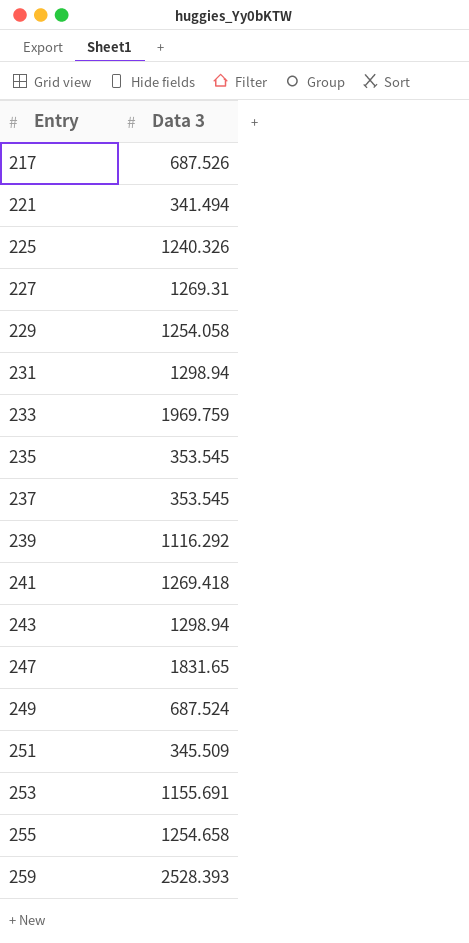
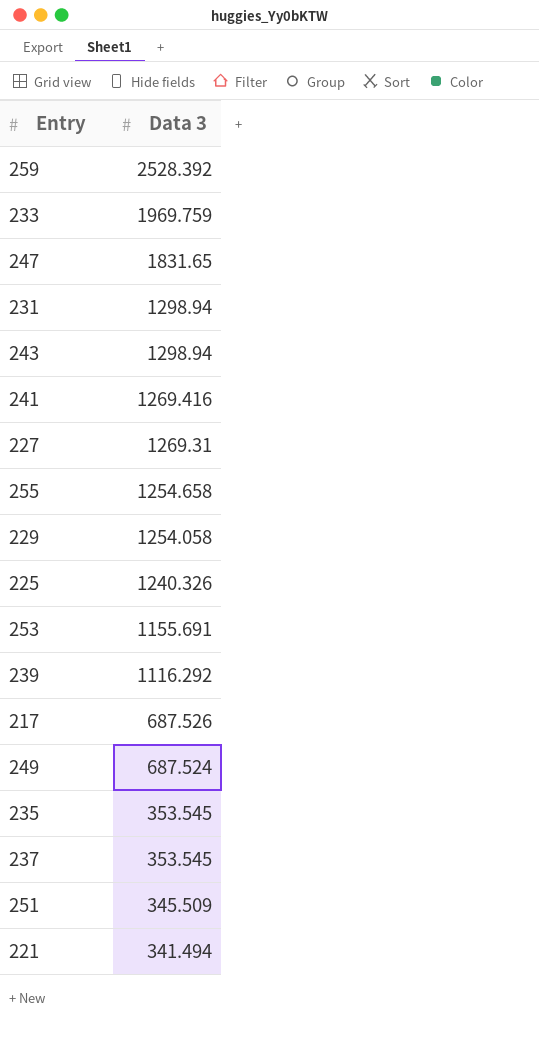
row order: Entry ascending -> Data 3 descending
259 | Data 3: 2528.393 -> 2528.392
241 | Data 3: 1269.418 -> 1269.416

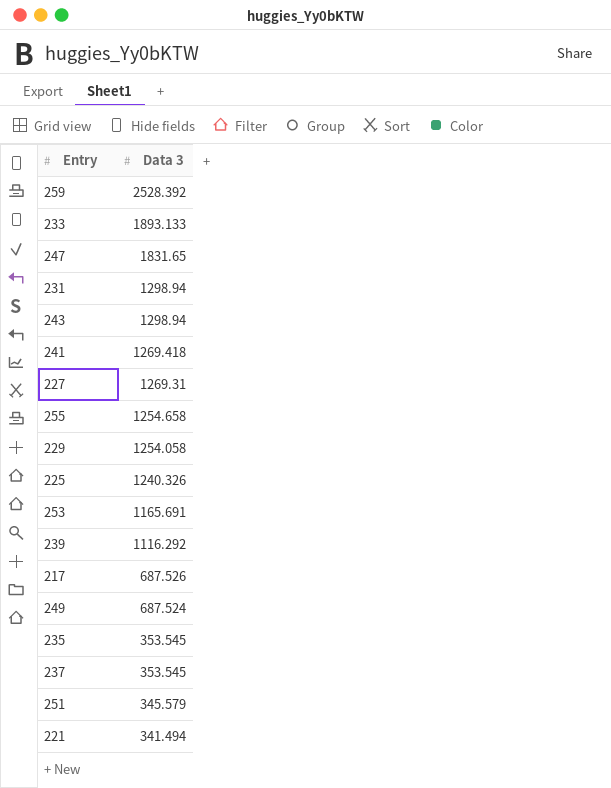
233 | Data 3: 1969.759 -> 1893.133
241 | Data 3: 1269.416 -> 1269.418
253 | Data 3: 1155.691 -> 1165.691
251 | Data 3: 345.509 -> 345.579

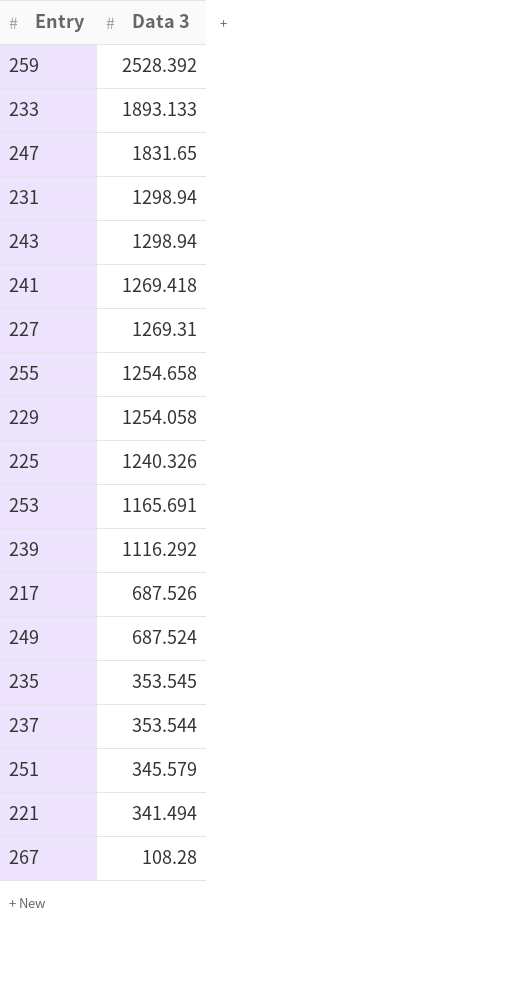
237 | Data 3: 353.545 -> 353.544
row 267: none -> 108.28

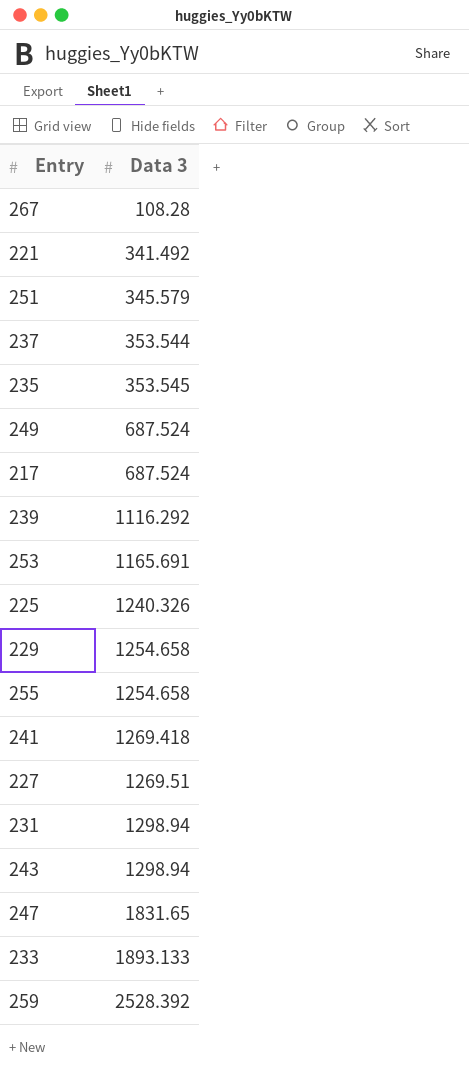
row order: Data 3 descending -> Data 3 ascending
221 | Data 3: 341.494 -> 341.492
217 | Data 3: 687.526 -> 687.524
229 | Data 3: 1254.058 -> 1254.658
227 | Data 3: 1269.31 -> 1269.51

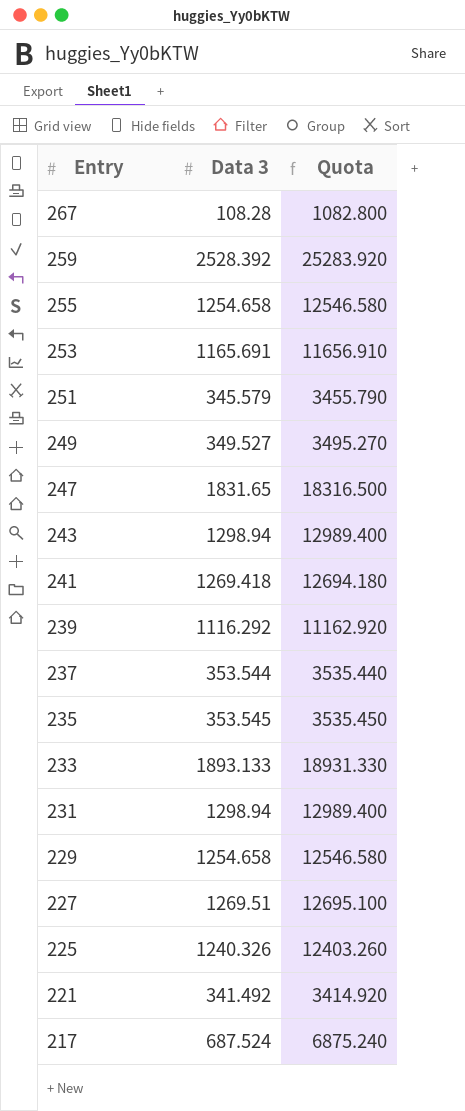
row order: Data 3 ascending -> Entry descending
column Quota | formula: none -> [Data 3] * 10
249 | Data 3: 687.524 -> 349.527

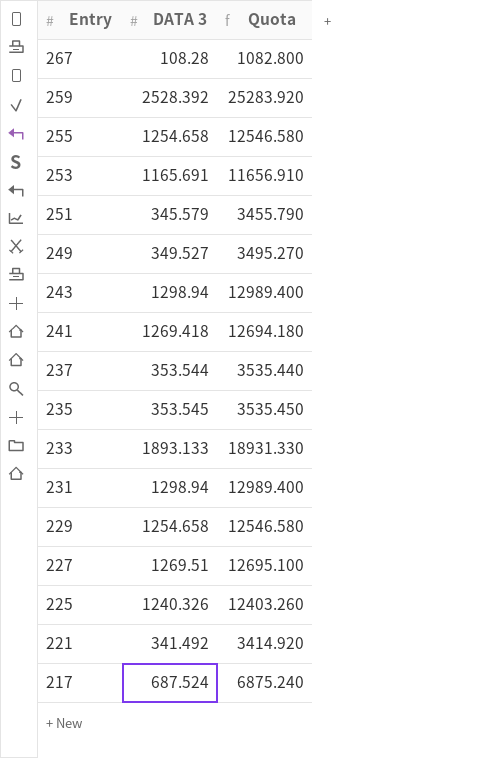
column name: Data 3 -> DATA 3
row 247: 1831.65 | 18316.500 -> none
row 239: 1116.292 | 11162.920 -> none

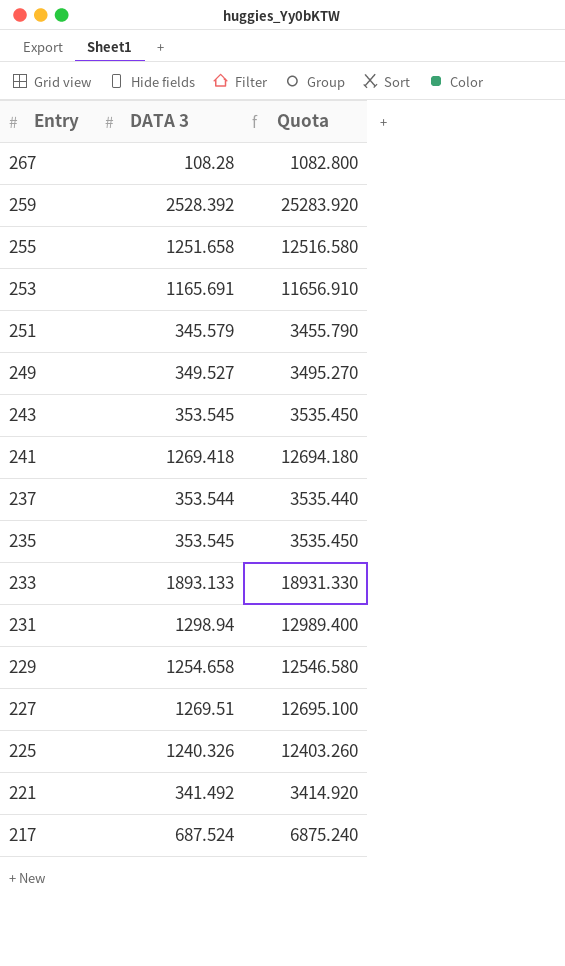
255 | DATA 3: 1254.658 -> 1251.658
255 | Quota: 12546.580 -> 12516.580
243 | DATA 3: 1298.94 -> 353.545
243 | Quota: 12989.400 -> 3535.450

